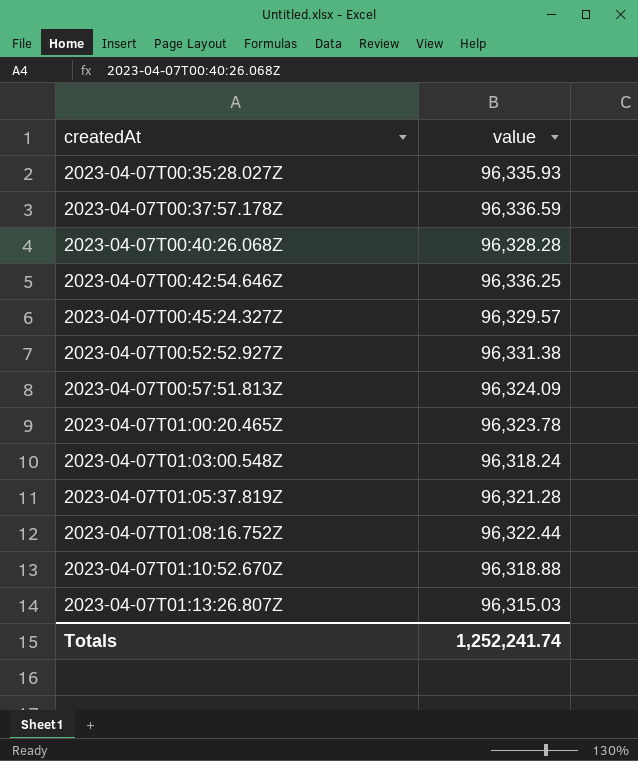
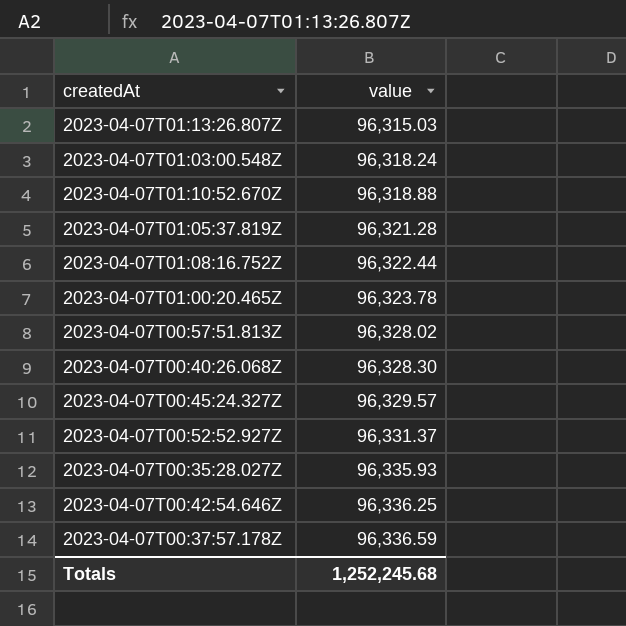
row order: createdAt ascending -> value ascending
2023-04-07T00:57:51.813Z | value: 96,324.09 -> 96,328.02
2023-04-07T00:40:26.068Z | value: 96,328.28 -> 96,328.30
2023-04-07T00:52:52.927Z | value: 96,331.38 -> 96,331.37
Totals | value: 1,252,241.74 -> 1,252,245.68

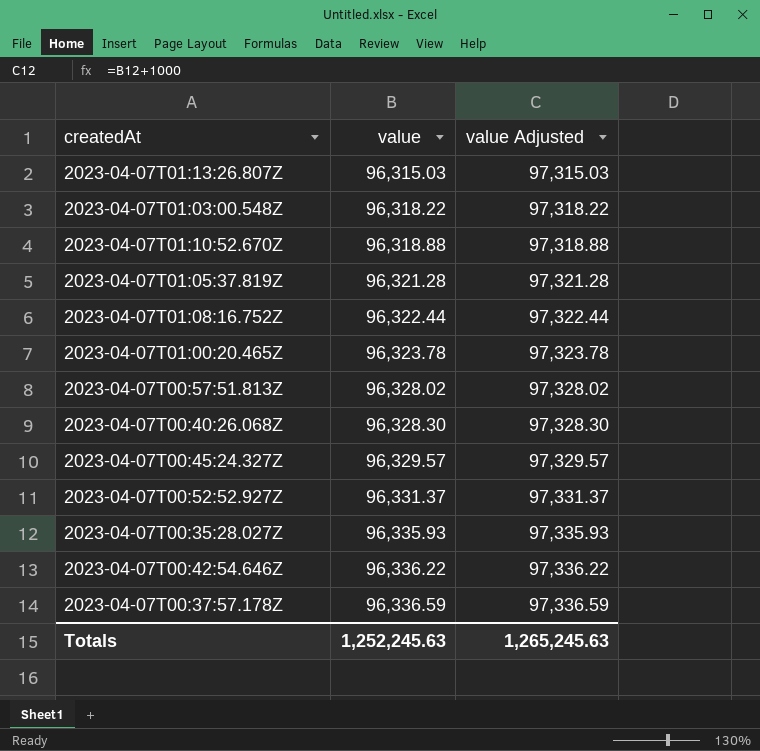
column value Adjusted | formula: none -> [value] + 1000
2023-04-07T01:03:00.548Z | value: 96,318.24 -> 96,318.22
2023-04-07T00:42:54.646Z | value: 96,336.25 -> 96,336.22
Totals | value: 1,252,245.68 -> 1,252,245.63

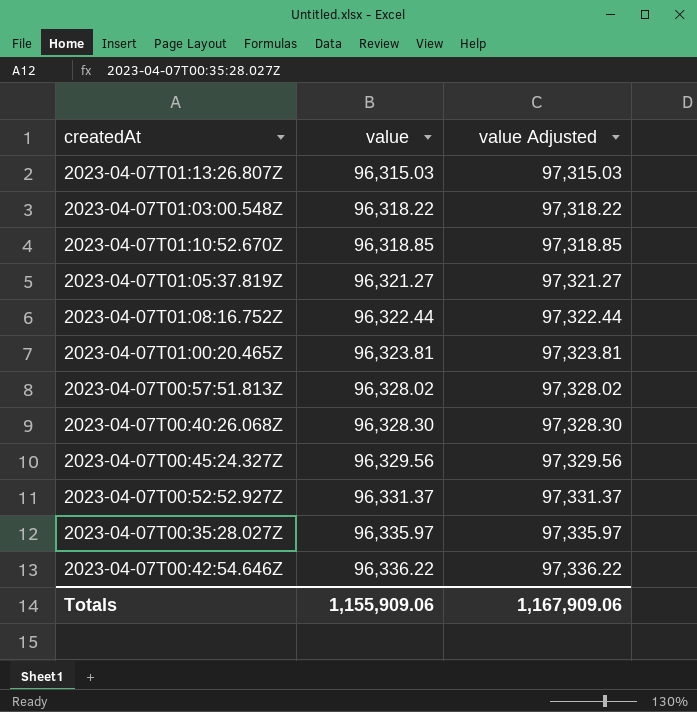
row 2023-04-07T00:37:57.178Z: 96,336.59 | 97,336.59 -> none
2023-04-07T01:10:52.670Z | value: 96,318.88 -> 96,318.85
2023-04-07T01:10:52.670Z | value Adjusted: 97,318.88 -> 97,318.85
2023-04-07T01:05:37.819Z | value: 96,321.28 -> 96,321.27
2023-04-07T01:05:37.819Z | value Adjusted: 97,321.28 -> 97,321.27
2023-04-07T01:00:20.465Z | value: 96,323.78 -> 96,323.81
2023-04-07T01:00:20.465Z | value Adjusted: 97,323.78 -> 97,323.81
2023-04-07T00:45:24.327Z | value: 96,329.57 -> 96,329.56
2023-04-07T00:45:24.327Z | value Adjusted: 97,329.57 -> 97,329.56
2023-04-07T00:35:28.027Z | value: 96,335.93 -> 96,335.97
2023-04-07T00:35:28.027Z | value Adjusted: 97,335.93 -> 97,335.97
Totals | value: 1,252,245.63 -> 1,155,909.06
Totals | value Adjusted: 1,265,245.63 -> 1,167,909.06

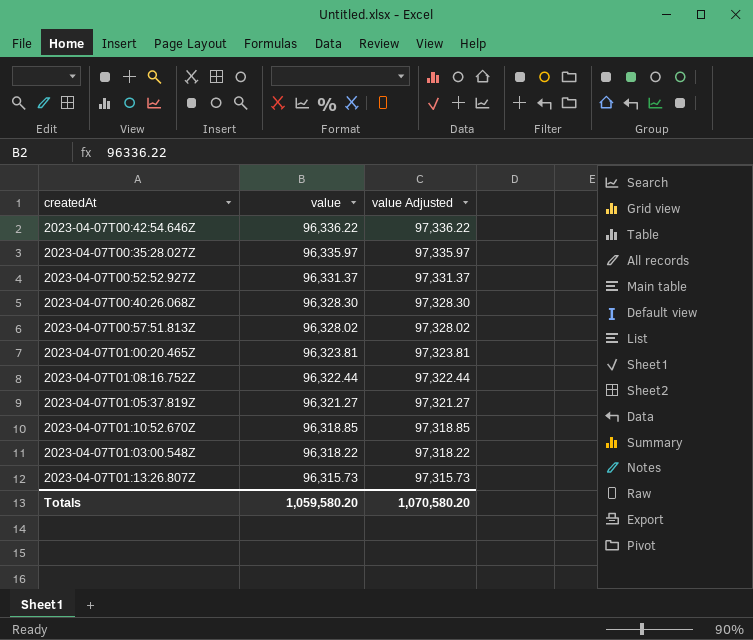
row order: value ascending -> value descending
row 2023-04-07T00:45:24.327Z: 96,329.56 | 97,329.56 -> none
2023-04-07T01:13:26.807Z | value: 96,315.03 -> 96,315.73
2023-04-07T01:13:26.807Z | value Adjusted: 97,315.03 -> 97,315.73
Totals | value: 1,155,909.06 -> 1,059,580.20
Totals | value Adjusted: 1,167,909.06 -> 1,070,580.20

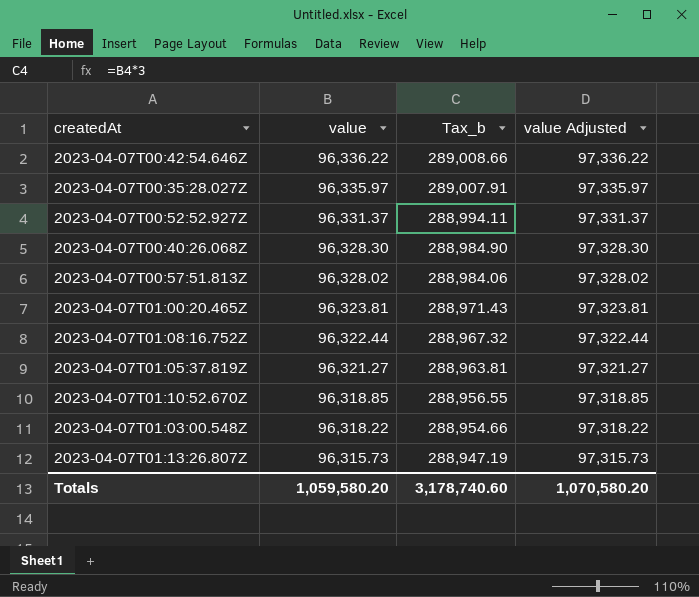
column Tax_b | formula: none -> [value] * 3

